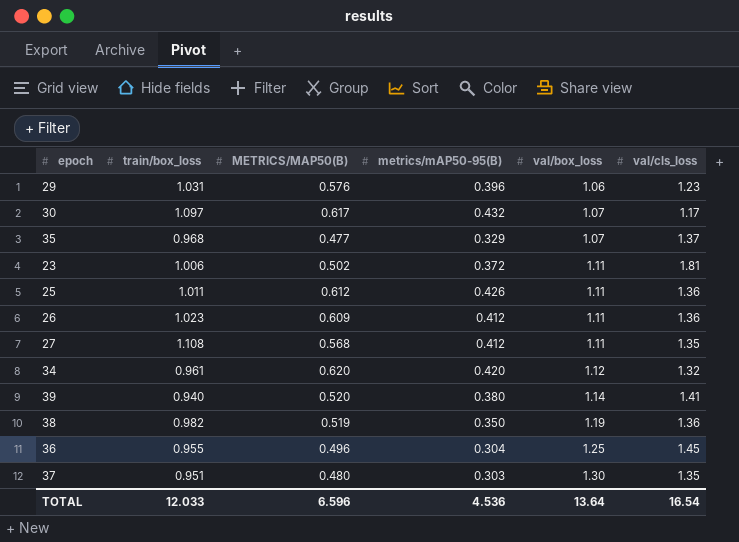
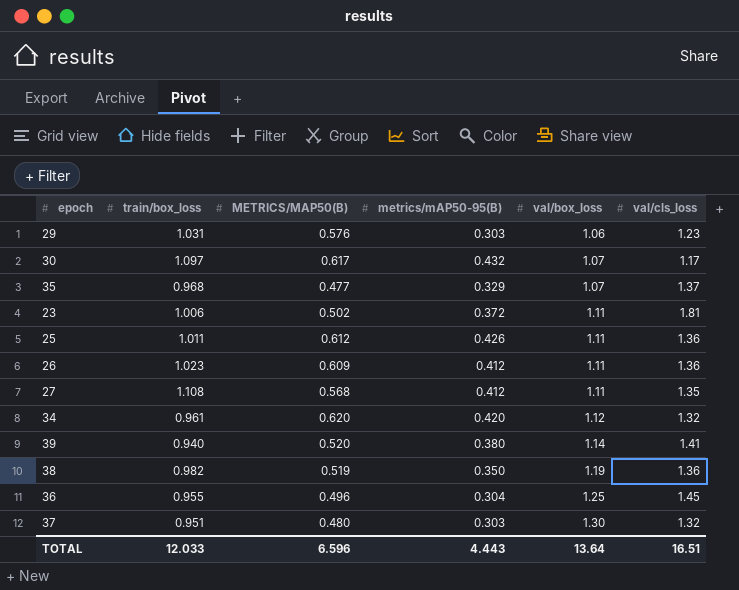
29 | metrics/mAP50-95(B): 0.396 -> 0.303
37 | val/cls_loss: 1.35 -> 1.32
TOTAL | metrics/mAP50-95(B): 4.536 -> 4.443
TOTAL | val/cls_loss: 16.54 -> 16.51

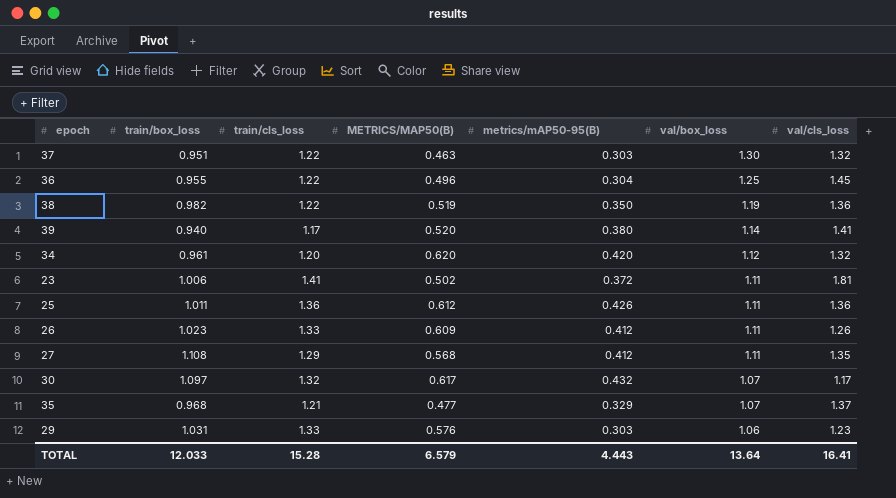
row order: val/box_loss ascending -> val/box_loss descending
column train/cls_loss | position: none -> 3
37 | METRICS/MAP50(B): 0.480 -> 0.463
26 | val/cls_loss: 1.36 -> 1.26
TOTAL | METRICS/MAP50(B): 6.596 -> 6.579
TOTAL | val/cls_loss: 16.51 -> 16.41

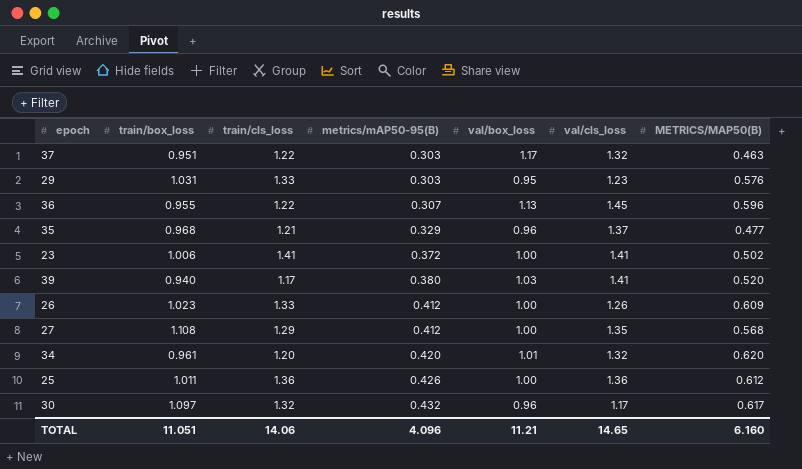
row order: val/box_loss descending -> metrics/mAP50-95(B) ascending
column METRICS/MAP50(B) | position: 4 -> 7
row 38: 0.982 | 1.22 | 0.519 | 0.350 | 1.19 | 1.36 -> none
37 | val/box_loss: 1.30 -> 1.17
29 | val/box_loss: 1.06 -> 0.95
36 | metrics/mAP50-95(B): 0.304 -> 0.307
36 | val/box_loss: 1.25 -> 1.13
36 | METRICS/MAP50(B): 0.496 -> 0.596
35 | val/box_loss: 1.07 -> 0.96
23 | val/box_loss: 1.11 -> 1.00
23 | val/cls_loss: 1.81 -> 1.41
39 | val/box_loss: 1.14 -> 1.03
26 | val/box_loss: 1.11 -> 1.00
27 | val/box_loss: 1.11 -> 1.00
34 | val/box_loss: 1.12 -> 1.01
25 | val/box_loss: 1.11 -> 1.00
30 | val/box_loss: 1.07 -> 0.96
TOTAL | train/box_loss: 12.033 -> 11.051
TOTAL | train/cls_loss: 15.28 -> 14.06
TOTAL | metrics/mAP50-95(B): 4.443 -> 4.096
TOTAL | val/box_loss: 13.64 -> 11.21
TOTAL | val/cls_loss: 16.41 -> 14.65
TOTAL | METRICS/MAP50(B): 6.579 -> 6.160

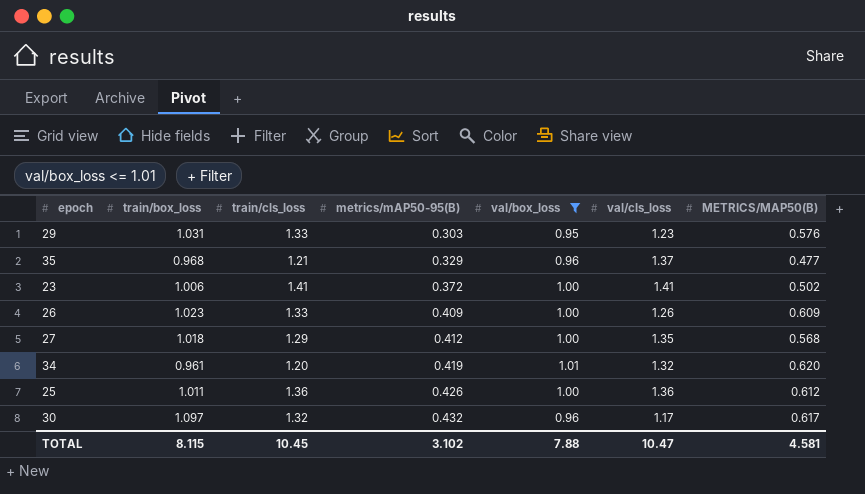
filter: none -> val/box_loss <= 1.01
26 | metrics/mAP50-95(B): 0.412 -> 0.409
27 | train/box_loss: 1.108 -> 1.018
34 | metrics/mAP50-95(B): 0.420 -> 0.419
TOTAL | train/box_loss: 11.051 -> 8.115
TOTAL | train/cls_loss: 14.06 -> 10.45
TOTAL | metrics/mAP50-95(B): 4.096 -> 3.102
TOTAL | val/box_loss: 11.21 -> 7.88
TOTAL | val/cls_loss: 14.65 -> 10.47
TOTAL | METRICS/MAP50(B): 6.160 -> 4.581

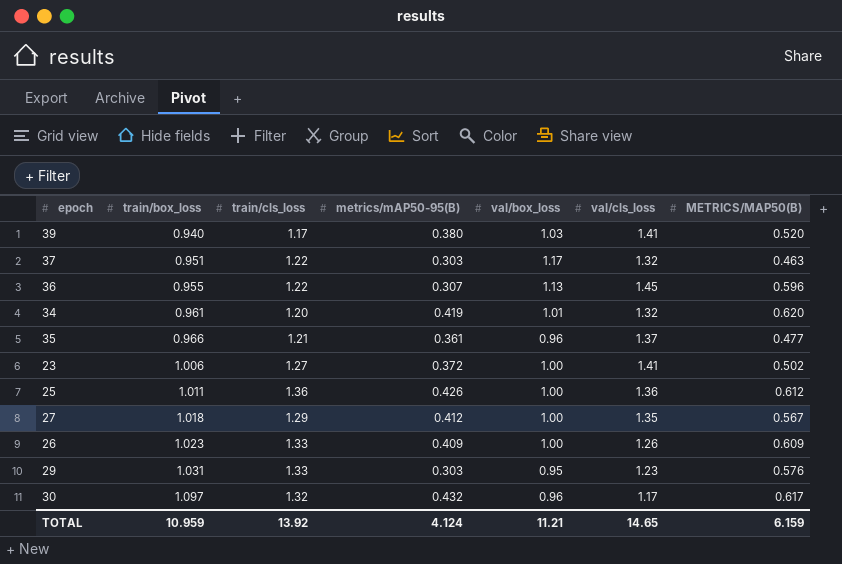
filter: val/box_loss <= 1.01 -> none
row order: metrics/mAP50-95(B) ascending -> train/box_loss ascending
35 | train/box_loss: 0.968 -> 0.966
35 | metrics/mAP50-95(B): 0.329 -> 0.361
23 | train/cls_loss: 1.41 -> 1.27
27 | METRICS/MAP50(B): 0.568 -> 0.567
TOTAL | train/box_loss: 8.115 -> 10.959
TOTAL | train/cls_loss: 10.45 -> 13.92
TOTAL | metrics/mAP50-95(B): 3.102 -> 4.124
TOTAL | val/box_loss: 7.88 -> 11.21
TOTAL | val/cls_loss: 10.47 -> 14.65
TOTAL | METRICS/MAP50(B): 4.581 -> 6.159

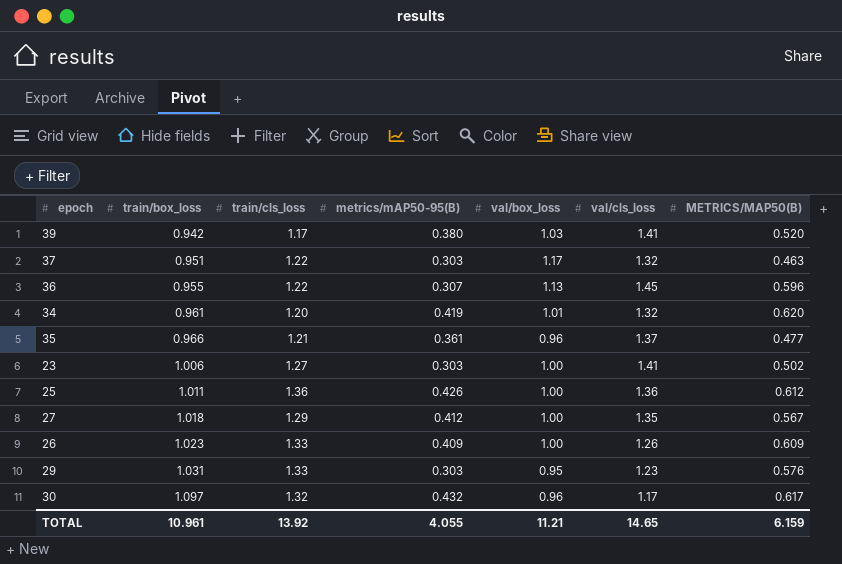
39 | train/box_loss: 0.940 -> 0.942
23 | metrics/mAP50-95(B): 0.372 -> 0.303
TOTAL | train/box_loss: 10.959 -> 10.961
TOTAL | metrics/mAP50-95(B): 4.124 -> 4.055

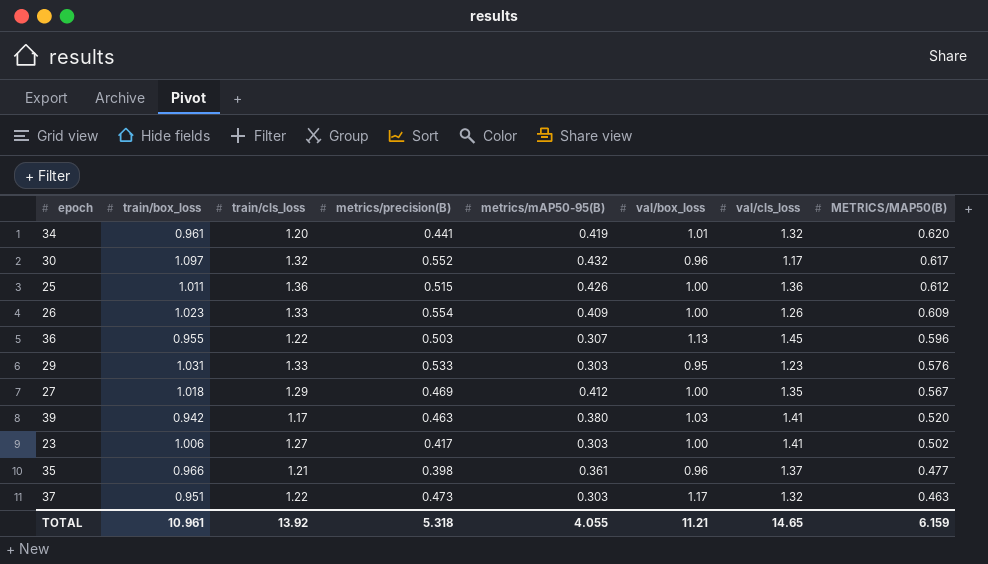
row order: train/box_loss ascending -> METRICS/MAP50(B) descending
column metrics/precision(B) | position: none -> 4

